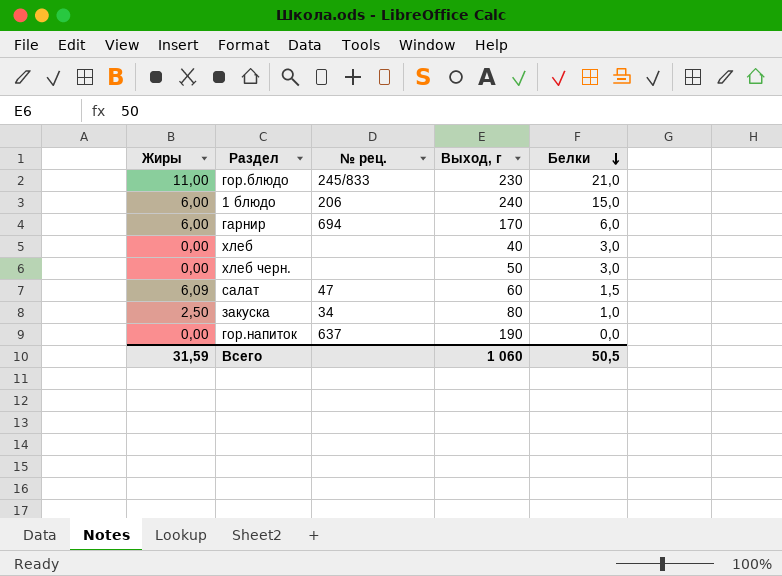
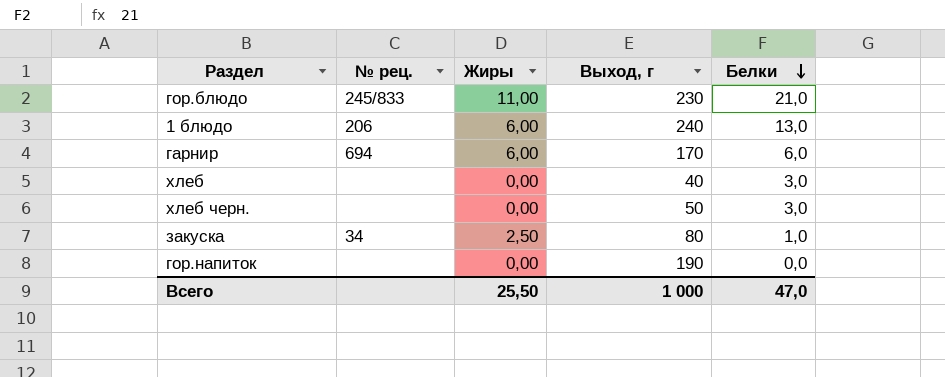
column Жиры | position: 1 -> 3
row салат: 6,09 | 47 | 60 | 1,5 -> none
1 блюдо | Белки: 15,0 -> 13,0
гор.напиток | № рец.: 637 -> none
Всего | Жиры: 31,59 -> 25,50
Всего | Выход, г: 1 060 -> 1 000
Всего | Белки: 50,5 -> 47,0

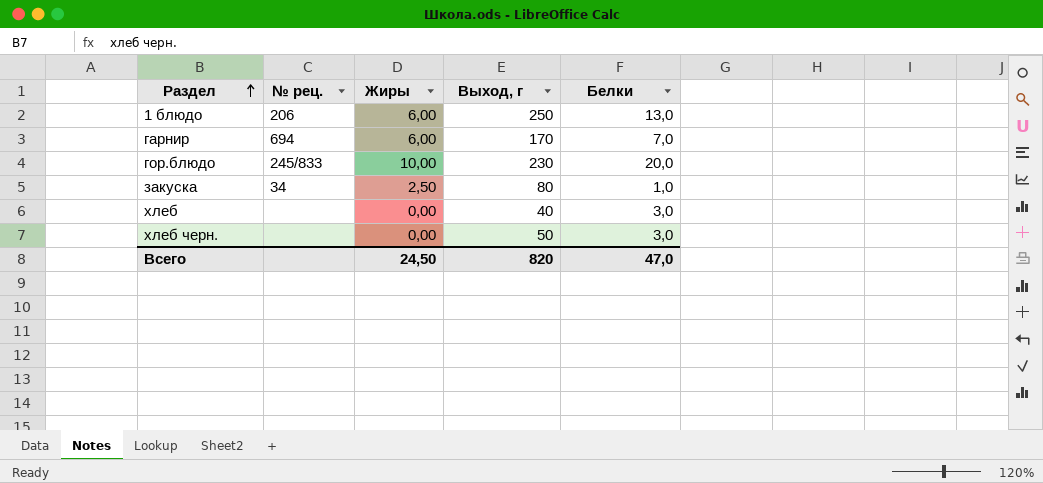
row order: Белки descending -> Раздел ascending
row гор.напиток: none | 0,00 | 190 | 0,0 -> none
1 блюдо | Выход, г: 240 -> 250
гарнир | Белки: 6,0 -> 7,0
гор.блюдо | Жиры: 11,00 -> 10,00
гор.блюдо | Белки: 21,0 -> 20,0
Всего | Жиры: 25,50 -> 24,50
Всего | Выход, г: 1 000 -> 820

